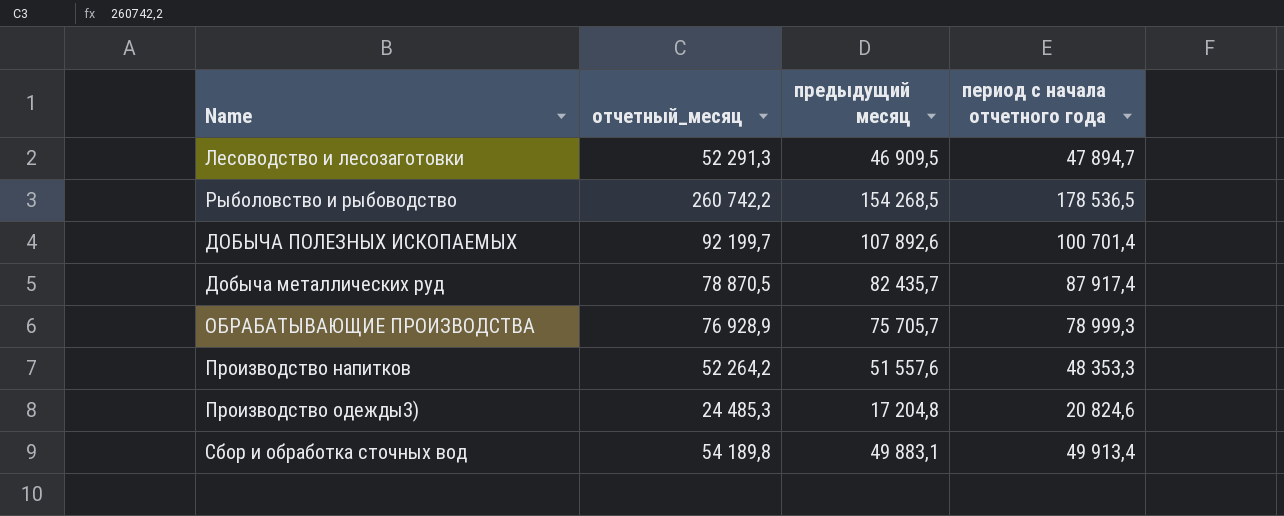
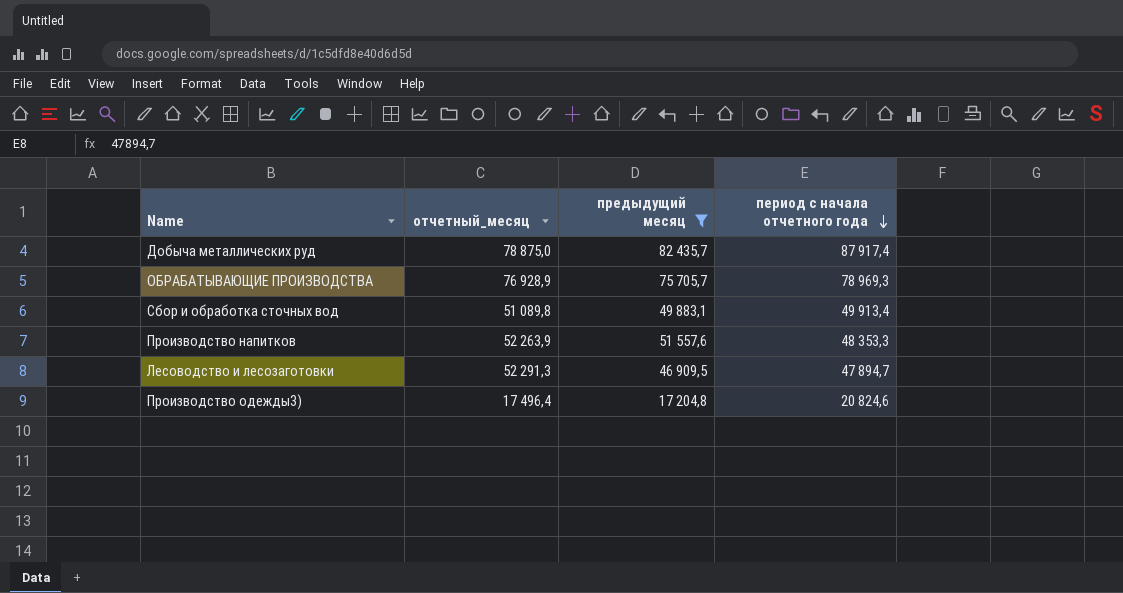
filter: none -> предыдущий месяц <= 82 435,7
row order: none -> период с начала отчетного года descending
Добыча металлических руд | отчетный_месяц: 78 870,5 -> 78 875,0
ОБРАБАТЫВАЮЩИЕ ПРОИЗВОДСТВА | период с начала отчетного года: 78 999,3 -> 78 969,3
Сбор и обработка сточных вод | отчетный_месяц: 54 189,8 -> 51 089,8
Производство напитков | отчетный_месяц: 52 264,2 -> 52 263,9
Производство одежды3) | отчетный_месяц: 24 485,3 -> 17 496,4

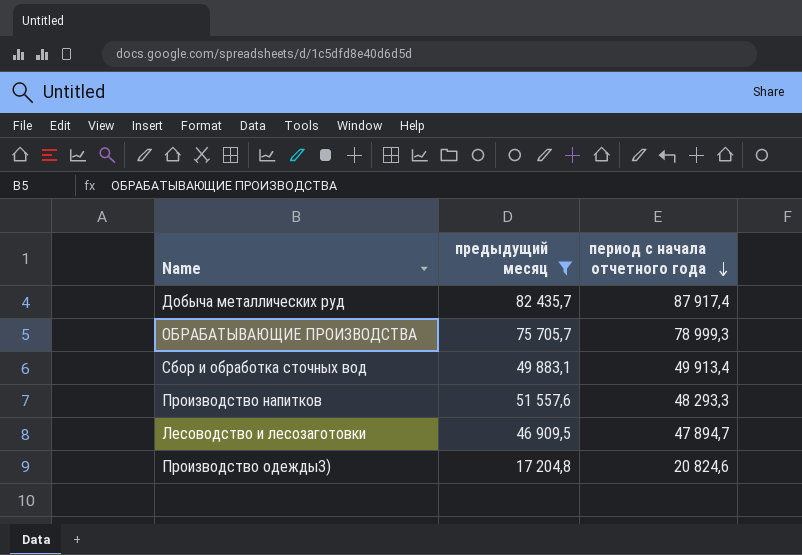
column отчетный_месяц | position: 2 -> none
ОБРАБАТЫВАЮЩИЕ ПРОИЗВОДСТВА | период с начала отчетного года: 78 969,3 -> 78 999,3
Производство напитков | период с начала отчетного года: 48 353,3 -> 48 293,3

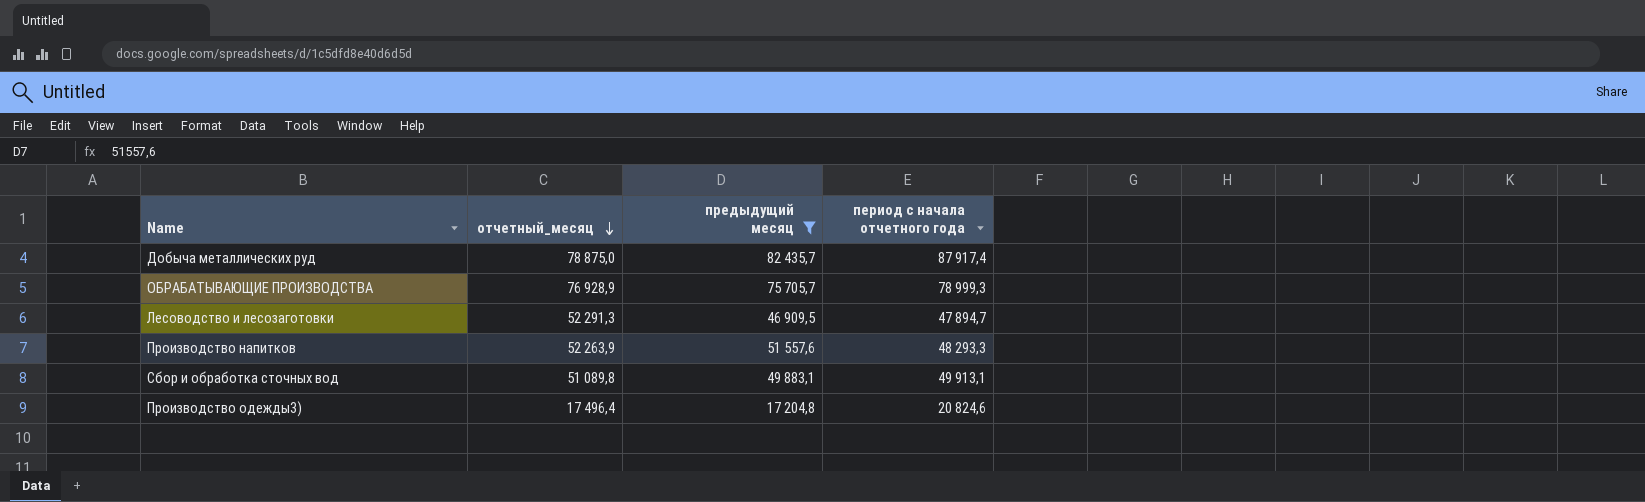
row order: период с начала отчетного года descending -> отчетный_месяц descending
column отчетный_месяц | position: none -> 2
Сбор и обработка сточных вод | период с начала отчетного года: 49 913,4 -> 49 913,1

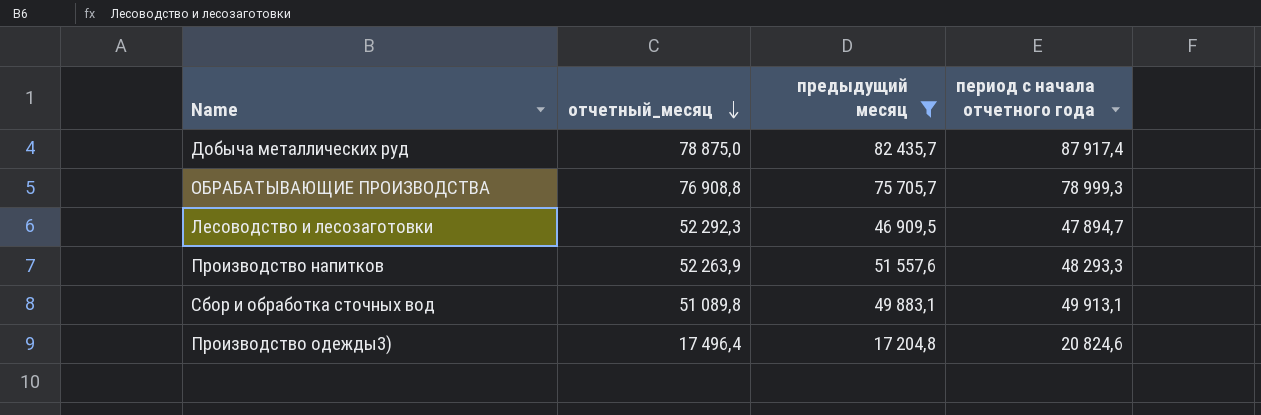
ОБРАБАТЫВАЮЩИЕ ПРОИЗВОДСТВА | отчетный_месяц: 76 928,9 -> 76 908,8
Лесоводство и лесозаготовки | отчетный_месяц: 52 291,3 -> 52 292,3

